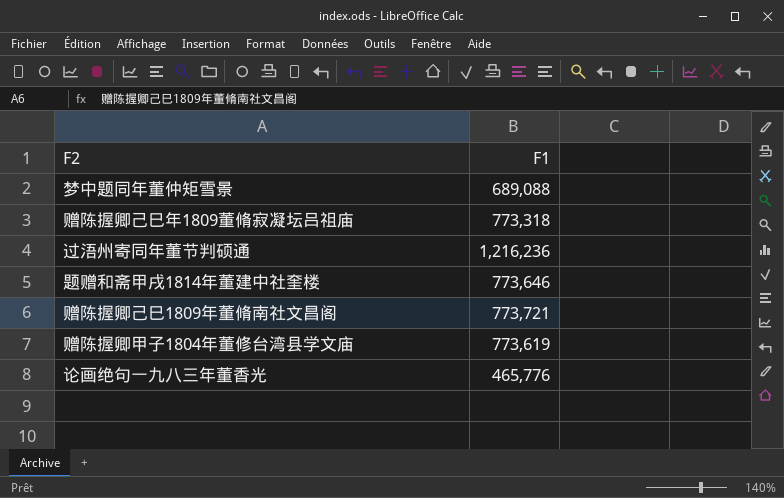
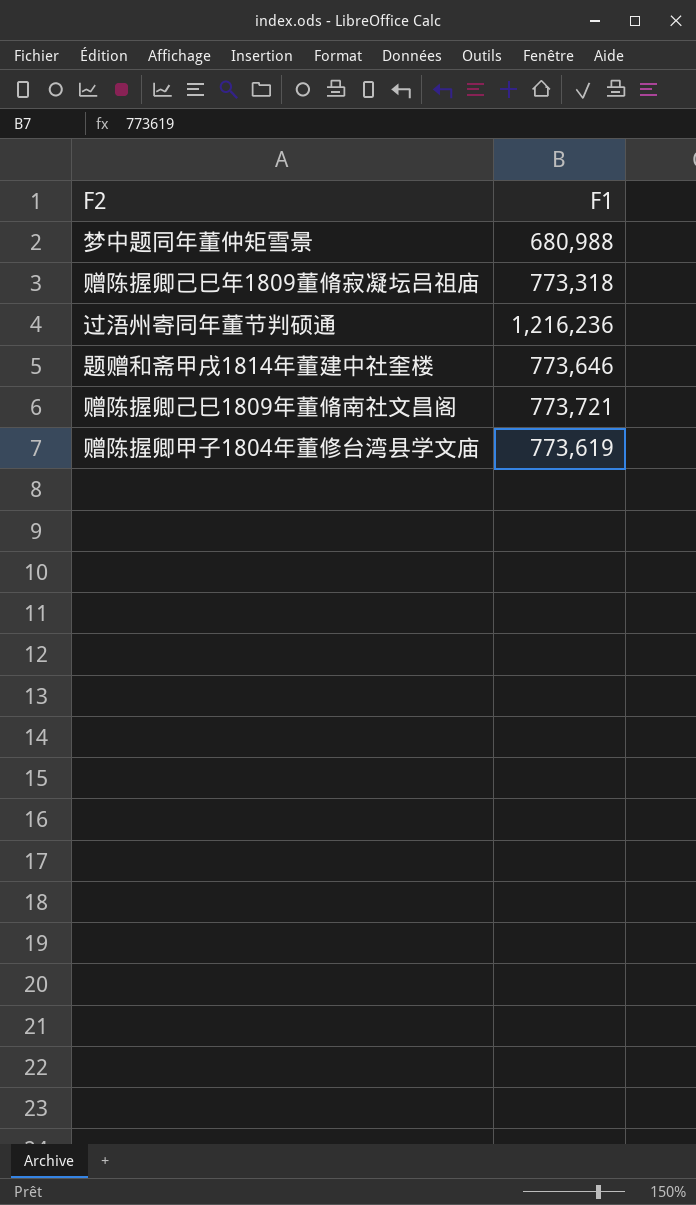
row 论画绝句一九八三年董香光: 465,776 -> none
梦中题同年董仲矩雪景 | F1: 689,088 -> 680,988

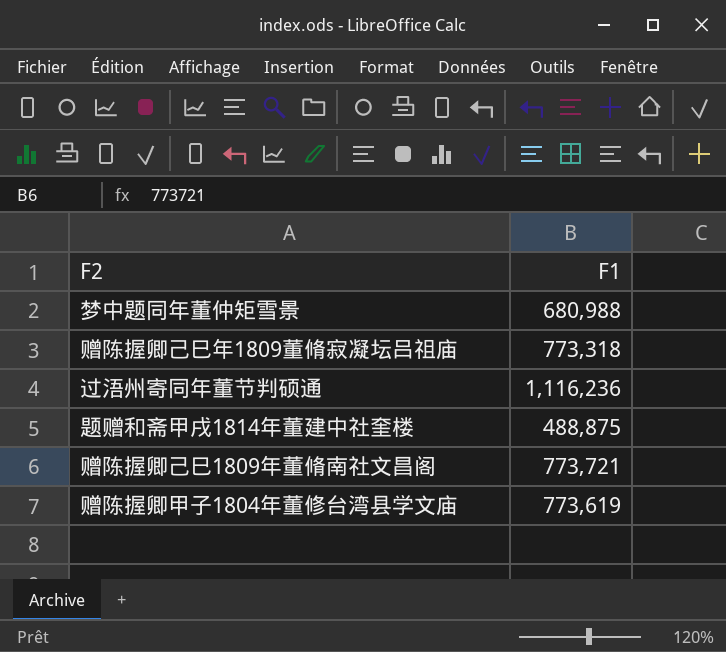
过浯州寄同年董节判硕通 | F1: 1,216,236 -> 1,116,236
题赠和斋甲戌1814年董建中社奎楼 | F1: 773,646 -> 488,875

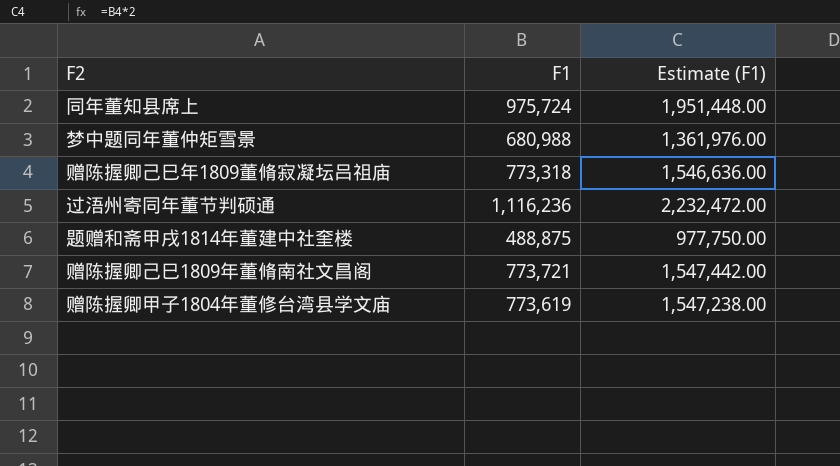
column Estimate (F1) | formula: none -> [F1] * 2
row 同年董知县席上: none -> 975,724 | 1,951,448.00

